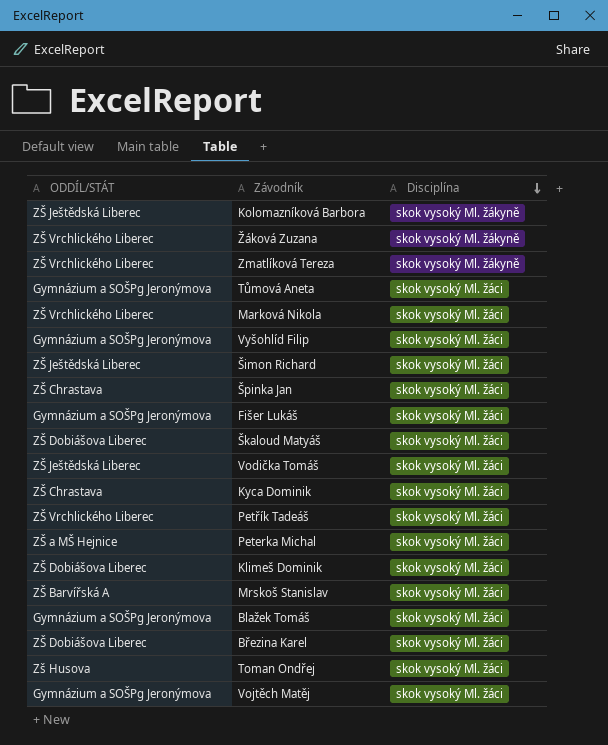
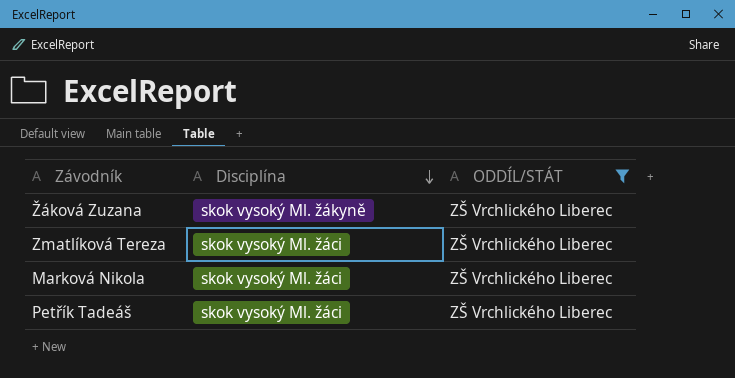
filter: none -> ODDÍL/STÁT = ZŠ Vrchlického Liberec
column ODDÍL/STÁT | position: 1 -> 3
Zmatlíková Tereza | Disciplína: skok vysoký Ml. žákyně -> skok vysoký Ml. žáci

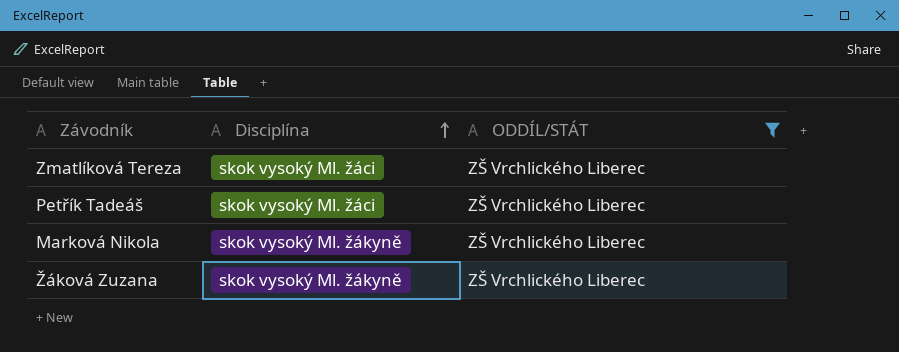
row order: Disciplína descending -> Disciplína ascending
Marková Nikola | Disciplína: skok vysoký Ml. žáci -> skok vysoký Ml. žákyně

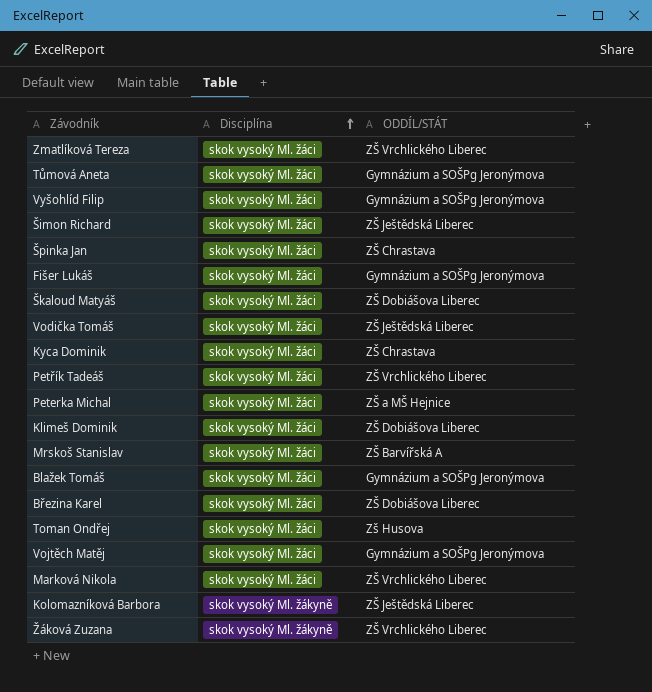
filter: ODDÍL/STÁT = ZŠ Vrchlického Liberec -> none
Marková Nikola | Disciplína: skok vysoký Ml. žákyně -> skok vysoký Ml. žáci

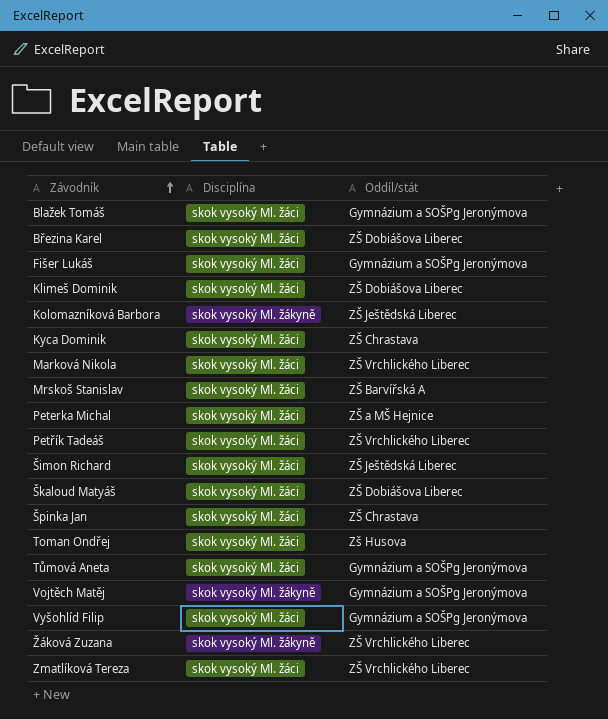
row order: Disciplína ascending -> Závodník ascending
column name: ODDÍL/STÁT -> Oddíl/stát
row Vodička Tomáš: skok vysoký Ml. žáci | ZŠ Ještědská Liberec -> none
Vojtěch Matěj | Disciplína: skok vysoký Ml. žáci -> skok vysoký Ml. žákyně

